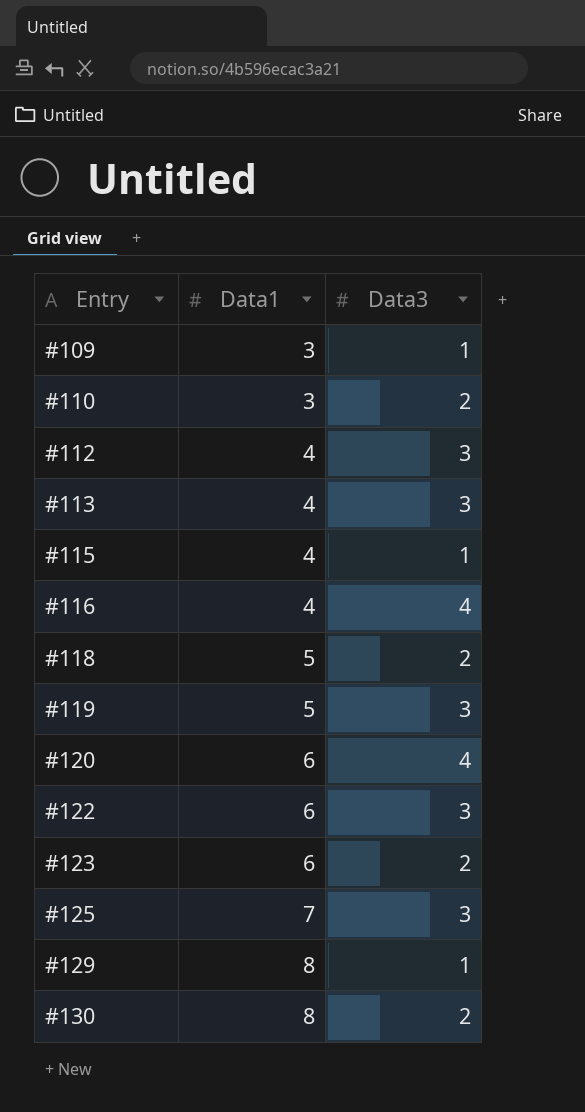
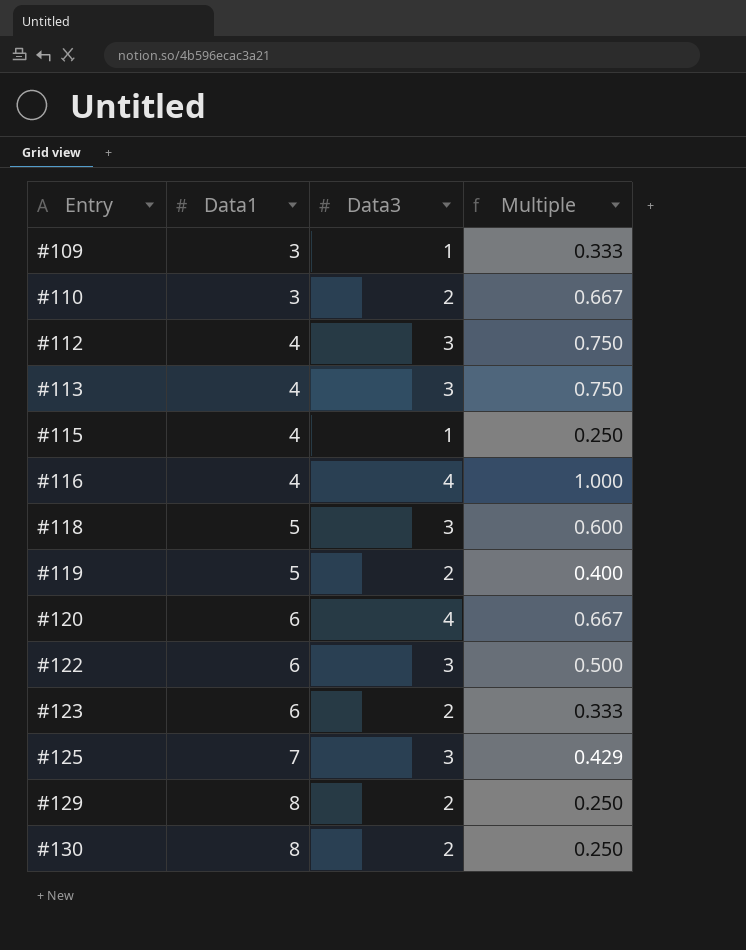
column Multiple | formula: none -> [Data3] / [Data1]
#118 | Data3: 2 -> 3
#119 | Data3: 3 -> 2
#129 | Data3: 1 -> 2

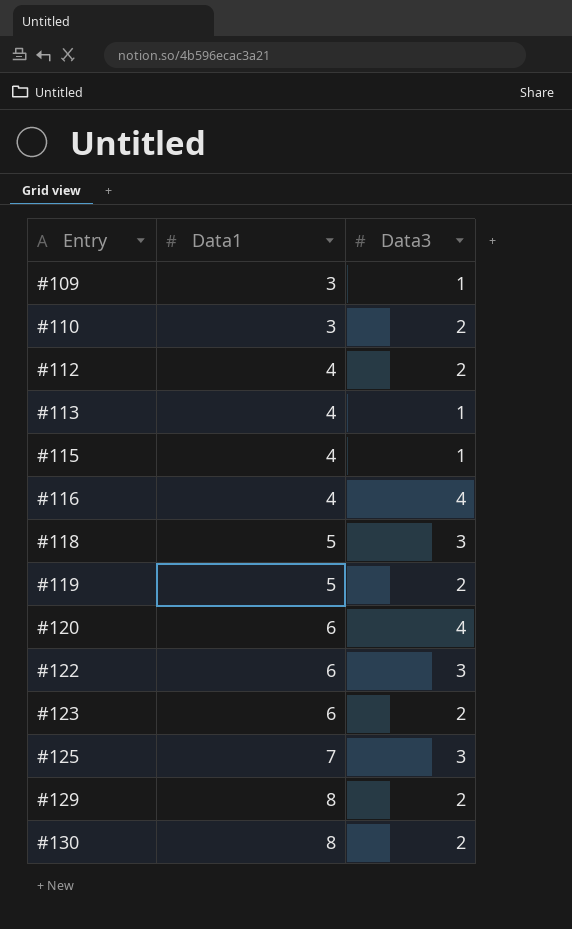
column Multiple | formula: [Data3] / [Data1] -> none
#112 | Data3: 3 -> 2
#113 | Data3: 3 -> 1

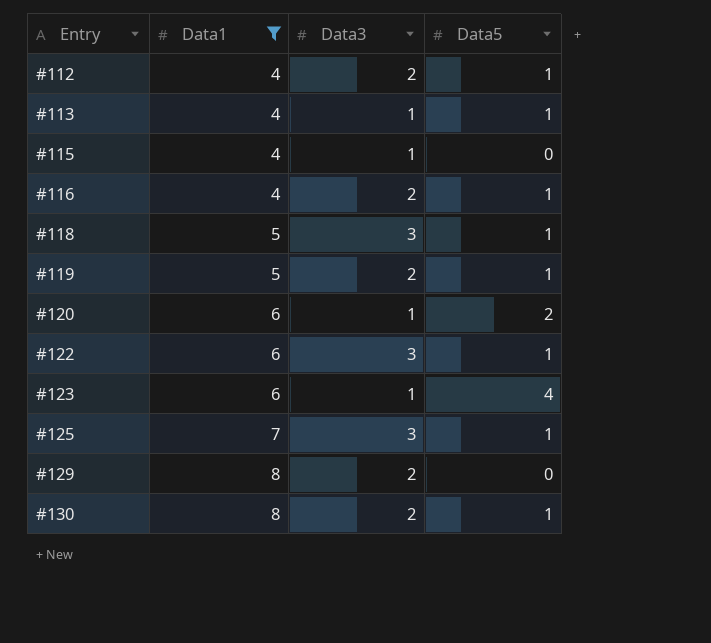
filter: none -> Data1 != 3
column Data5 | position: none -> 4
#116 | Data3: 4 -> 2
#120 | Data3: 4 -> 1
#123 | Data3: 2 -> 1

